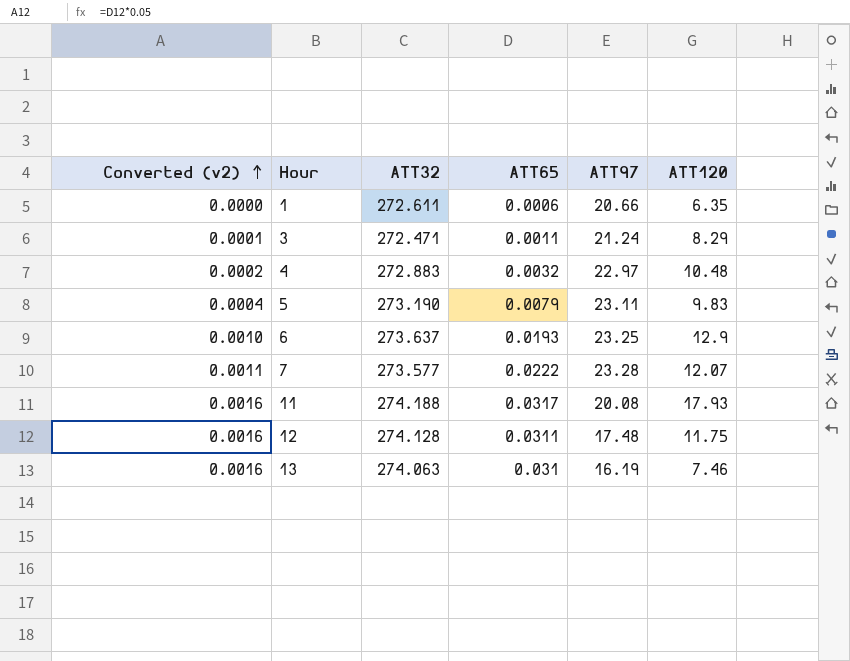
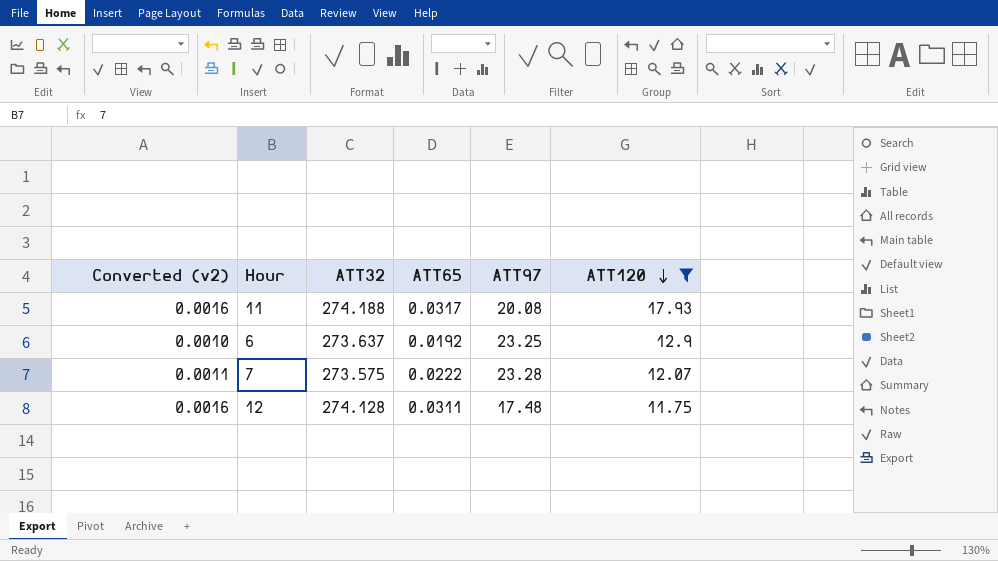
filter: none -> ATT120 >= 11.75
row order: Converted (v2) ascending -> ATT120 descending
6 | ATT65: 0.0193 -> 0.0192
7 | ATT32: 273.577 -> 273.575

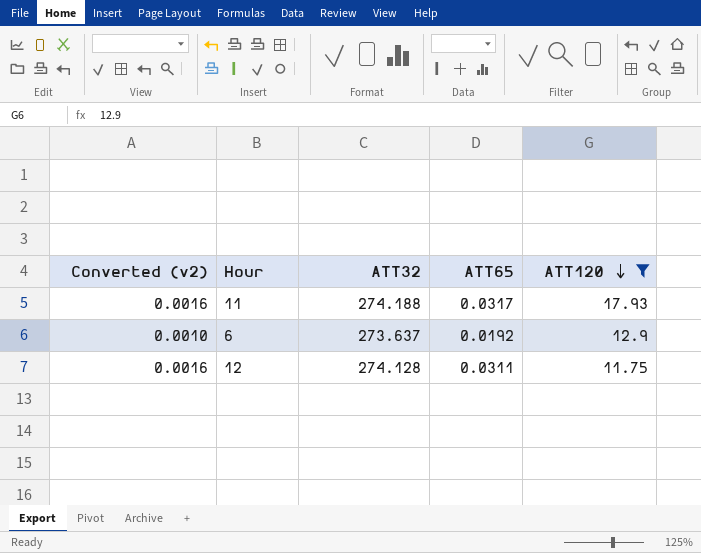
column ATT97 | position: 5 -> none
row 7: 0.0011 | 273.575 | 0.0222 | 23.28 | 12.07 -> none

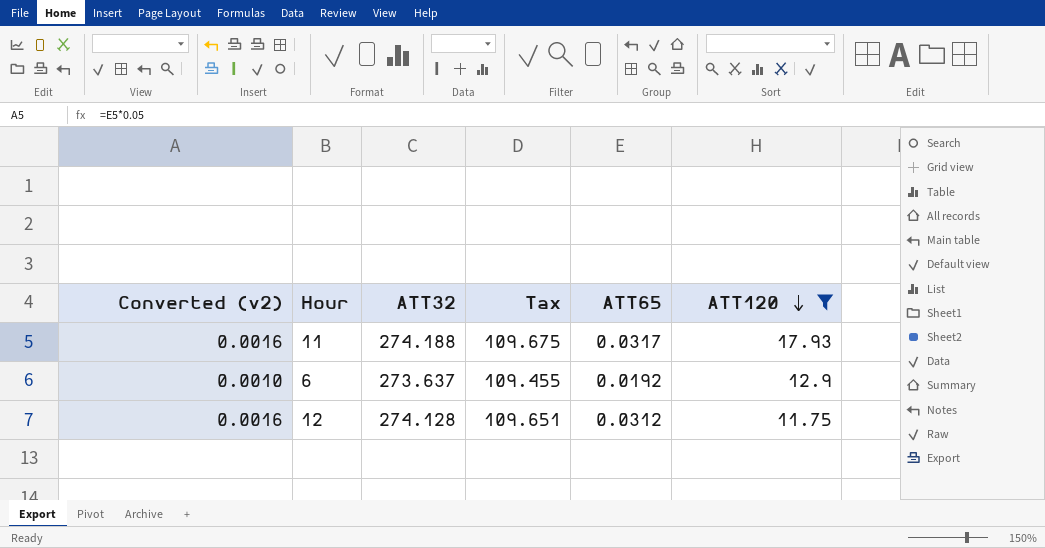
column Tax | formula: none -> [ATT32] * 0.4
12 | ATT65: 0.0311 -> 0.0312

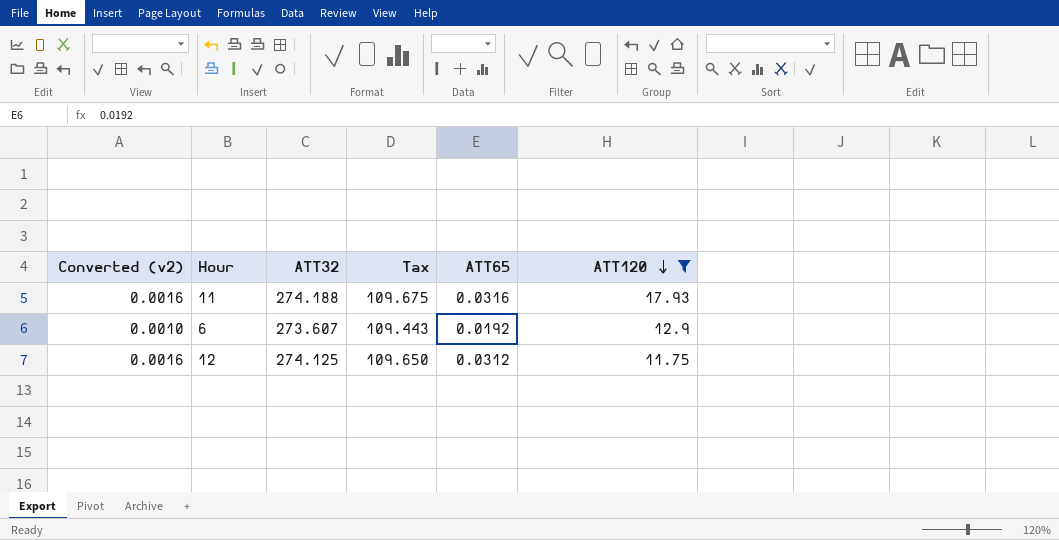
11 | ATT65: 0.0317 -> 0.0316
6 | ATT32: 273.637 -> 273.607
6 | Tax: 109.455 -> 109.443
12 | ATT32: 274.128 -> 274.125
12 | Tax: 109.651 -> 109.650

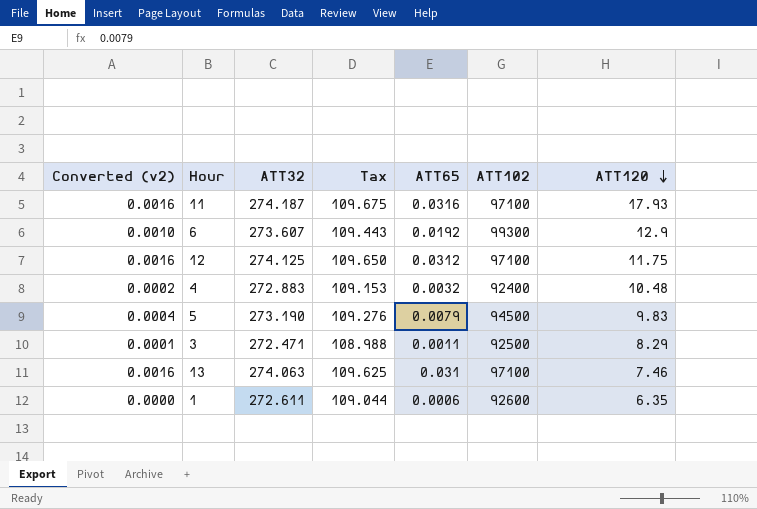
filter: ATT120 >= 11.75 -> none
column ATT102 | position: none -> 6
11 | ATT32: 274.188 -> 274.187

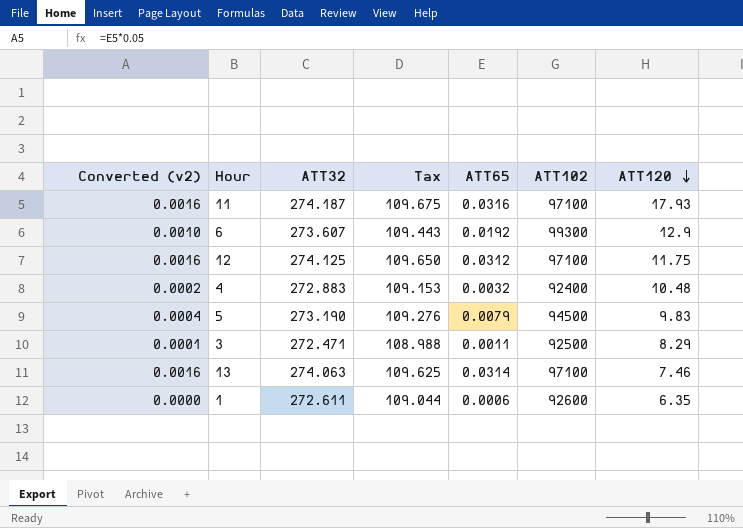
13 | ATT65: 0.031 -> 0.0314

